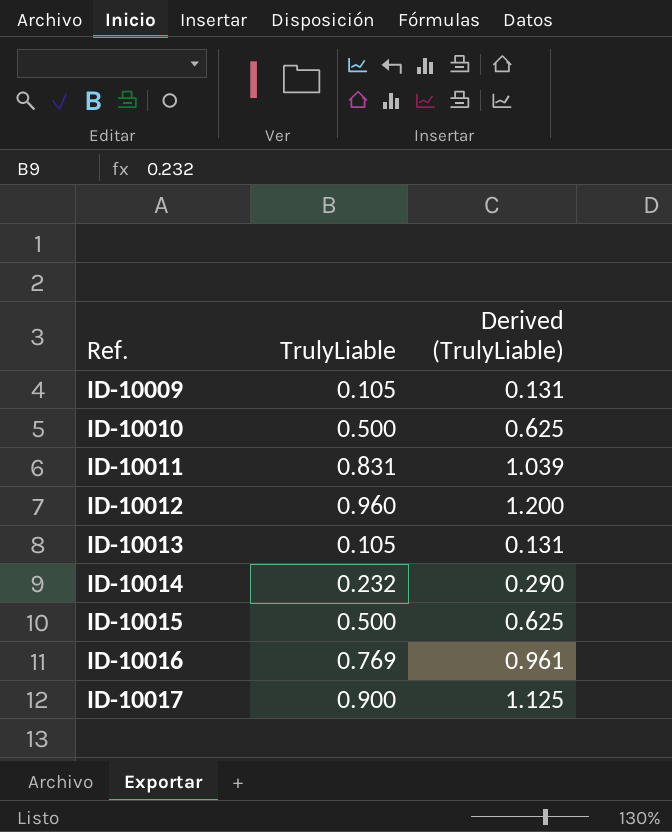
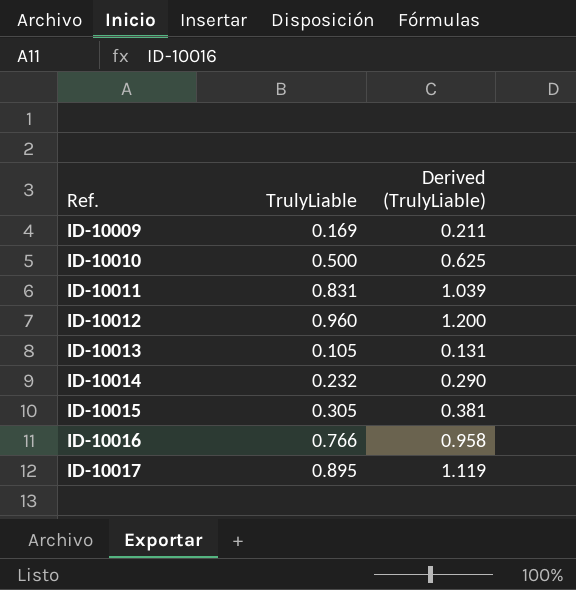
ID-10009 | TrulyLiable: 0.105 -> 0.169
ID-10009 | Derived (TrulyLiable): 0.131 -> 0.211
ID-10015 | TrulyLiable: 0.500 -> 0.305
ID-10015 | Derived (TrulyLiable): 0.625 -> 0.381
ID-10016 | TrulyLiable: 0.769 -> 0.766
ID-10016 | Derived (TrulyLiable): 0.961 -> 0.958
ID-10017 | TrulyLiable: 0.900 -> 0.895
ID-10017 | Derived (TrulyLiable): 1.125 -> 1.119

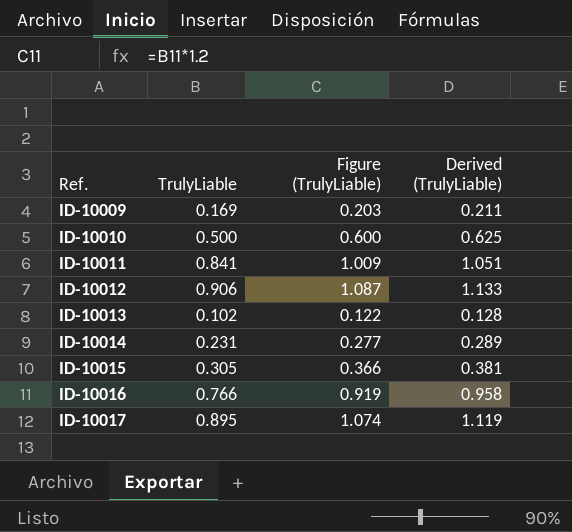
column Figure (TrulyLiable) | formula: none -> [TrulyLiable] * 1.2
ID-10011 | TrulyLiable: 0.831 -> 0.841
ID-10011 | Derived (TrulyLiable): 1.039 -> 1.051
ID-10012 | TrulyLiable: 0.960 -> 0.906
ID-10012 | Derived (TrulyLiable): 1.200 -> 1.133
ID-10013 | TrulyLiable: 0.105 -> 0.102
ID-10013 | Derived (TrulyLiable): 0.131 -> 0.128
ID-10014 | TrulyLiable: 0.232 -> 0.231
ID-10014 | Derived (TrulyLiable): 0.290 -> 0.289

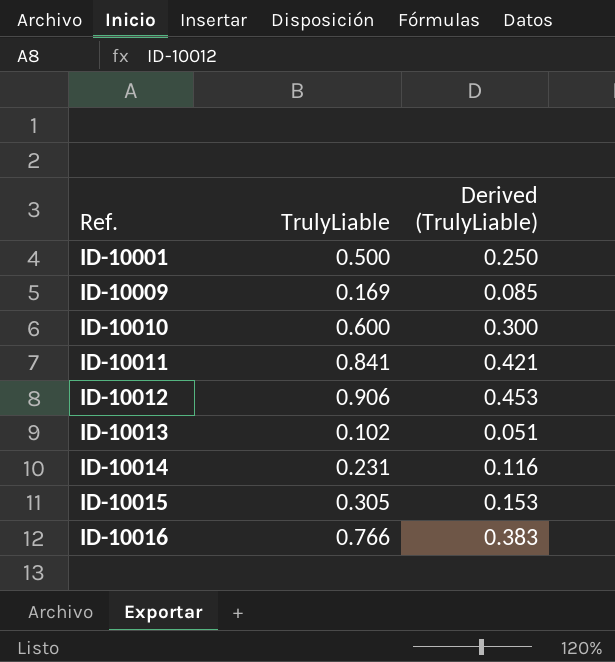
column Figure (TrulyLiable) | formula: [TrulyLiable] * 1.2 -> none
column Derived (TrulyLiable) | formula: [TrulyLiable] * 1.25 -> [TrulyLiable] * 0.5
row ID-10017: 0.895 | 1.074 | 1.119 -> none
row ID-10001: none -> 0.500 | 0.250
ID-10010 | TrulyLiable: 0.500 -> 0.600

